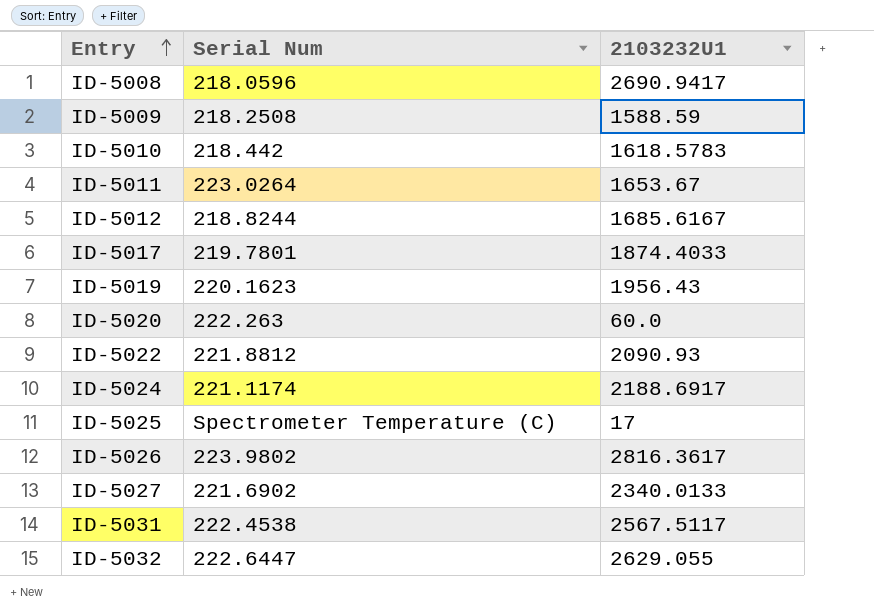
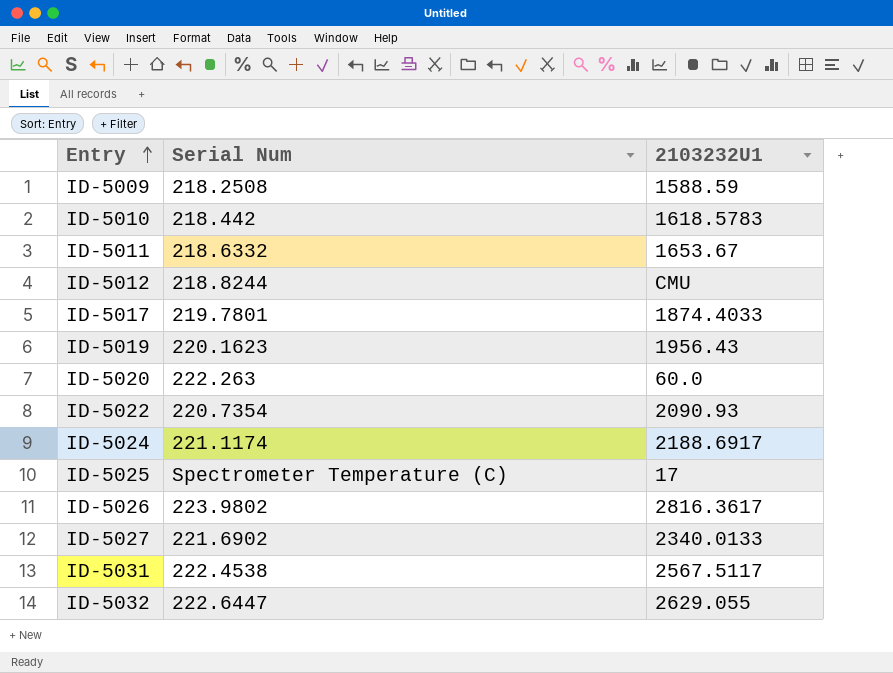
row ID-5008: 218.0596 | 2690.9417 -> none
ID-5011 | Serial Num: 223.0264 -> 218.6332
ID-5012 | 2103232U1: 1685.6167 -> CMU
ID-5022 | Serial Num: 221.8812 -> 220.7354

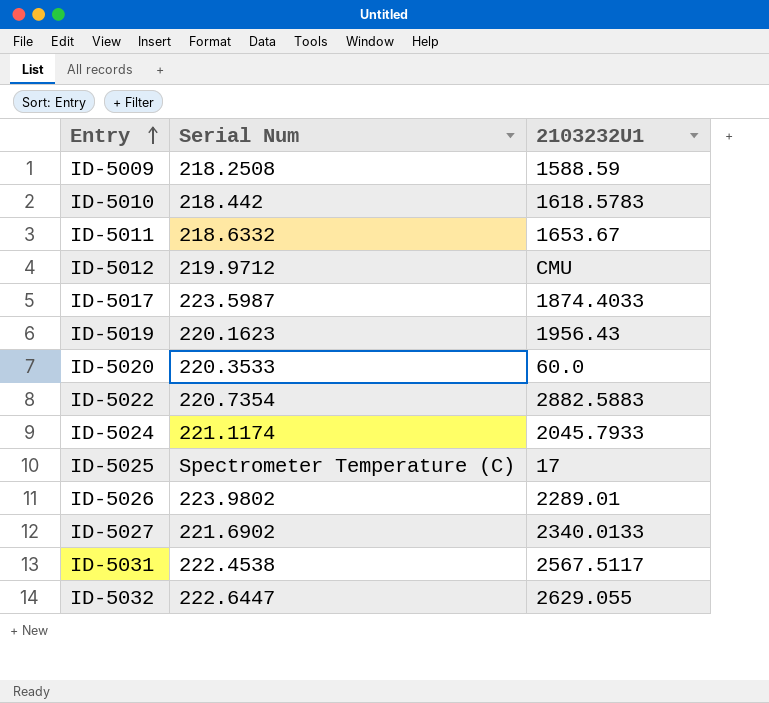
ID-5012 | Serial Num: 218.8244 -> 219.9712
ID-5017 | Serial Num: 219.7801 -> 223.5987
ID-5020 | Serial Num: 222.263 -> 220.3533
ID-5022 | 2103232U1: 2090.93 -> 2882.5883
ID-5024 | 2103232U1: 2188.6917 -> 2045.7933
ID-5026 | 2103232U1: 2816.3617 -> 2289.01

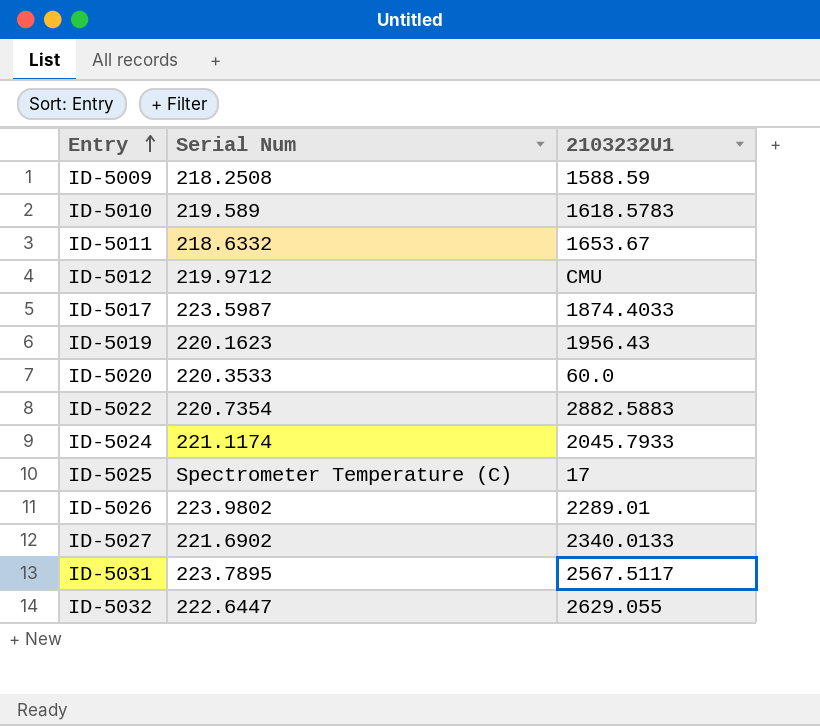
ID-5010 | Serial Num: 218.442 -> 219.589
ID-5031 | Serial Num: 222.4538 -> 223.7895

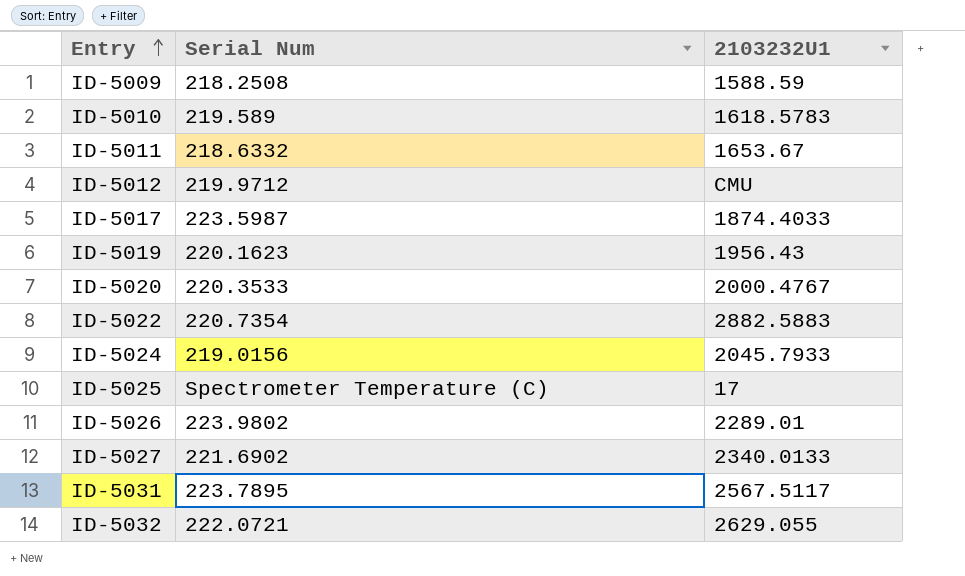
ID-5020 | 2103232U1: 60.0 -> 2000.4767
ID-5024 | Serial Num: 221.1174 -> 219.0156
ID-5032 | Serial Num: 222.6447 -> 222.0721

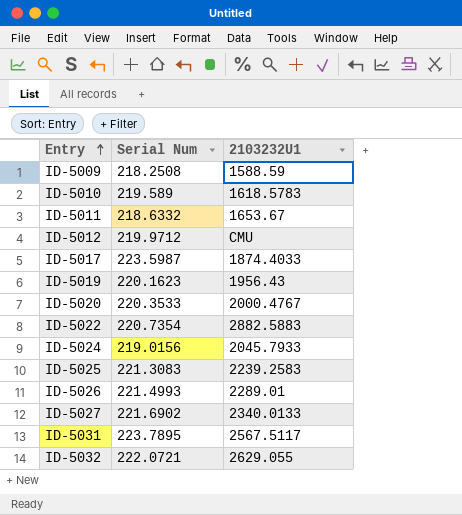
ID-5025 | Serial Num: Spectrometer Temperature (C) -> 221.3083
ID-5025 | 2103232U1: 17 -> 2239.2583
ID-5026 | Serial Num: 223.9802 -> 221.4993

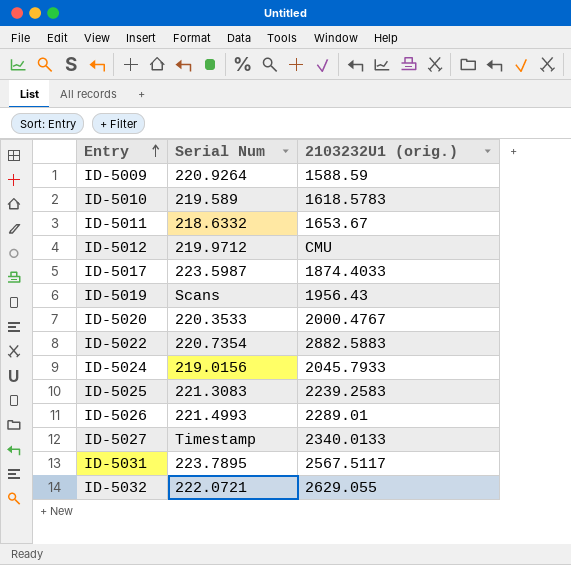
column name: 2103232U1 -> 2103232U1 (orig.)
ID-5009 | Serial Num: 218.2508 -> 220.9264
ID-5019 | Serial Num: 220.1623 -> Scans
ID-5027 | Serial Num: 221.6902 -> Timestamp

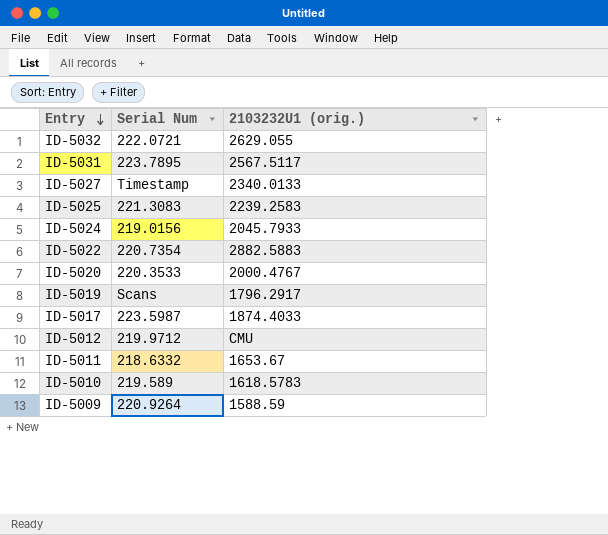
row order: Entry ascending -> Entry descending
row ID-5026: 221.4993 | 2289.01 -> none
ID-5019 | 2103232U1 (orig.): 1956.43 -> 1796.2917

